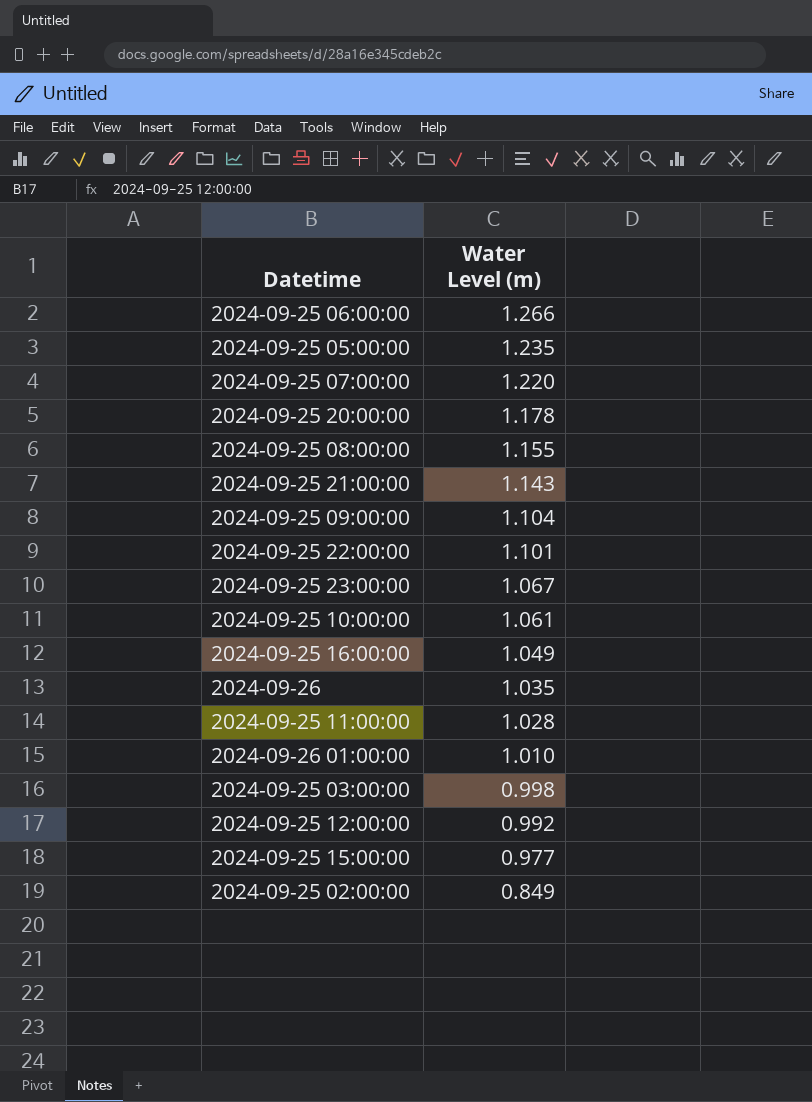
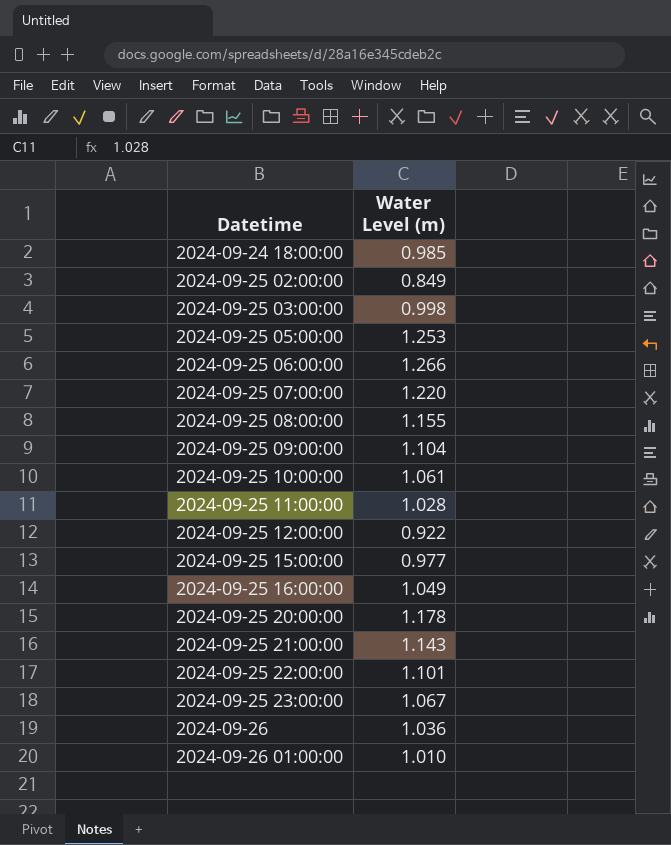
row order: Water Level (m) descending -> Datetime ascending
row 2024-09-24 18:00:00: none -> 0.985
2024-09-25 05:00:00 | Water Level (m): 1.235 -> 1.253
2024-09-25 12:00:00 | Water Level (m): 0.992 -> 0.922
2024-09-26 | Water Level (m): 1.035 -> 1.036

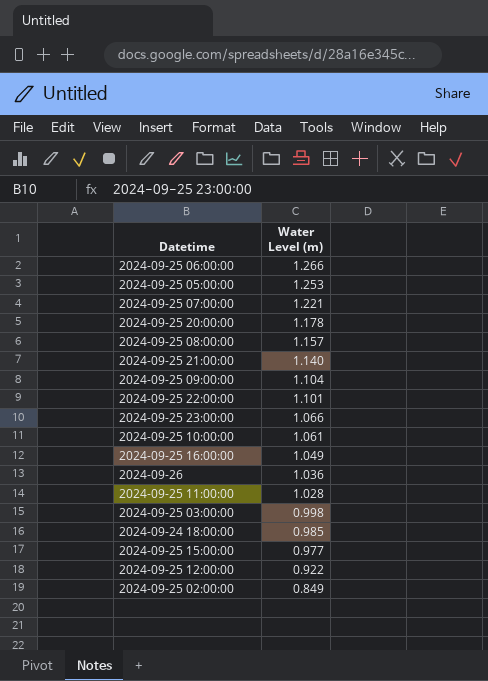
row order: Datetime ascending -> Water Level (m) descending
row 2024-09-26 01:00:00: 1.010 -> none
2024-09-25 07:00:00 | Water Level (m): 1.220 -> 1.221
2024-09-25 08:00:00 | Water Level (m): 1.155 -> 1.157
2024-09-25 21:00:00 | Water Level (m): 1.143 -> 1.140
2024-09-25 23:00:00 | Water Level (m): 1.067 -> 1.066

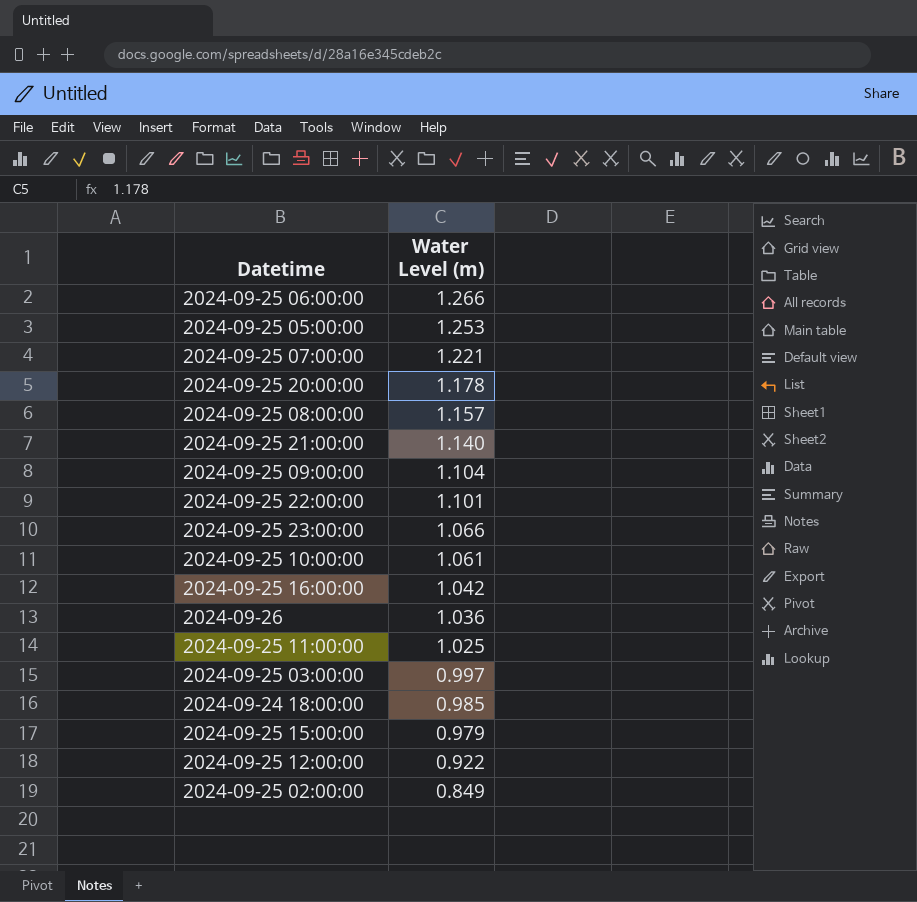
2024-09-25 16:00:00 | Water Level (m): 1.049 -> 1.042
2024-09-25 11:00:00 | Water Level (m): 1.028 -> 1.025
2024-09-25 03:00:00 | Water Level (m): 0.998 -> 0.997
2024-09-25 15:00:00 | Water Level (m): 0.977 -> 0.979

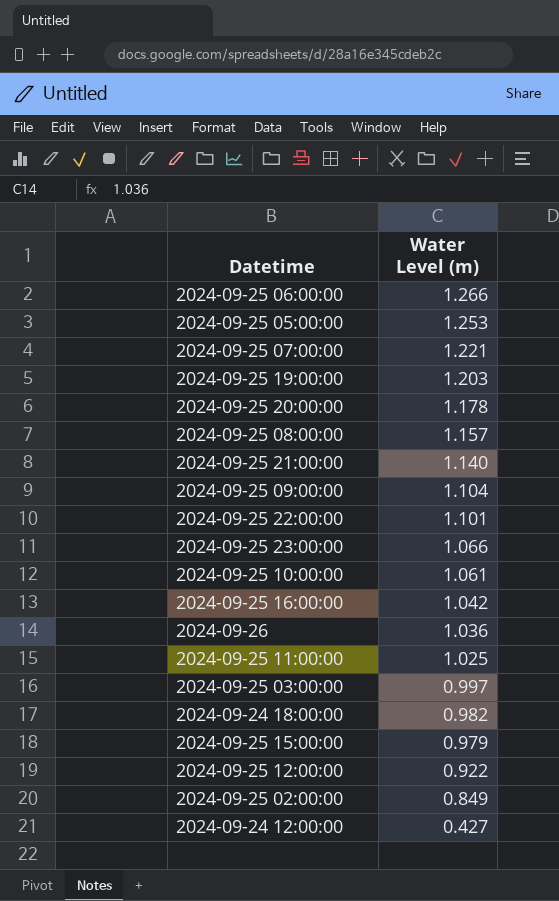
row 2024-09-25 19:00:00: none -> 1.203
2024-09-24 18:00:00 | Water Level (m): 0.985 -> 0.982
row 2024-09-24 12:00:00: none -> 0.427

